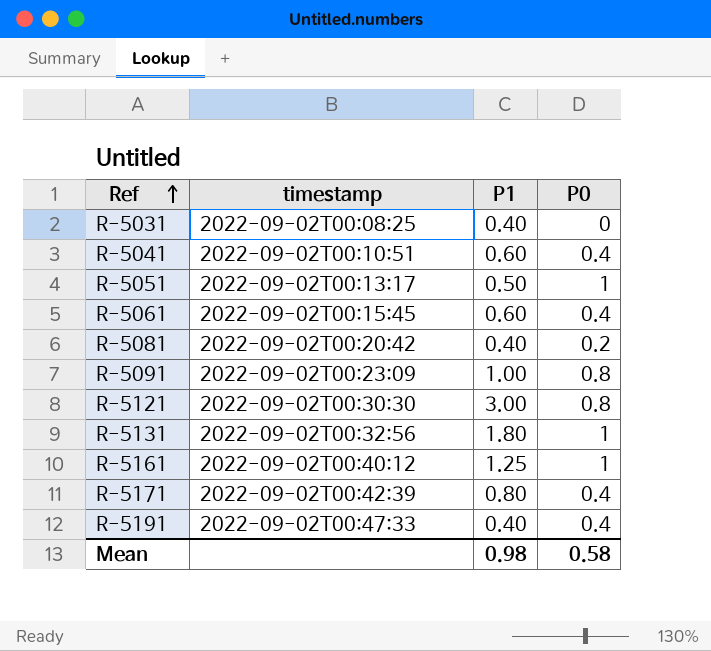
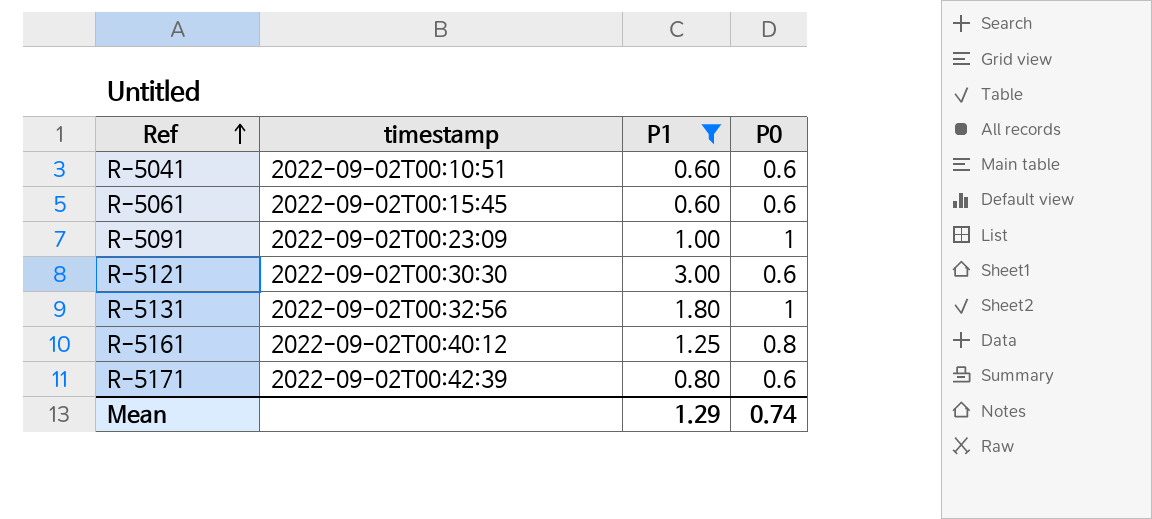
filter: none -> P1 >= 0.60
R-5041 | P0: 0.4 -> 0.6
R-5061 | P0: 0.4 -> 0.6
R-5091 | P0: 0.8 -> 1
R-5121 | P0: 0.8 -> 0.6
R-5161 | P0: 1 -> 0.8
R-5171 | P0: 0.4 -> 0.6
Mean | P1: 0.98 -> 1.29
Mean | P0: 0.58 -> 0.74

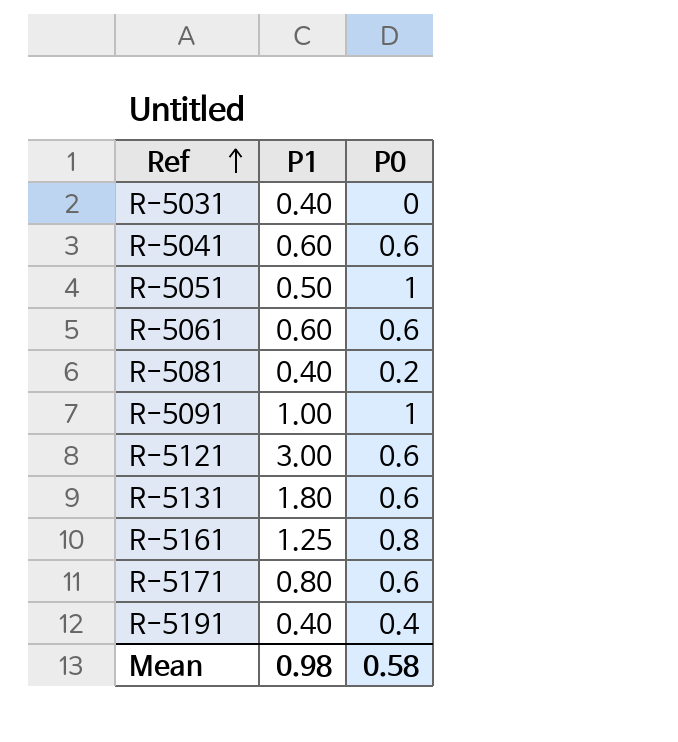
filter: P1 >= 0.60 -> none
column timestamp | position: 2 -> none
R-5131 | P0: 1 -> 0.6
Mean | P1: 1.29 -> 0.98
Mean | P0: 0.74 -> 0.58

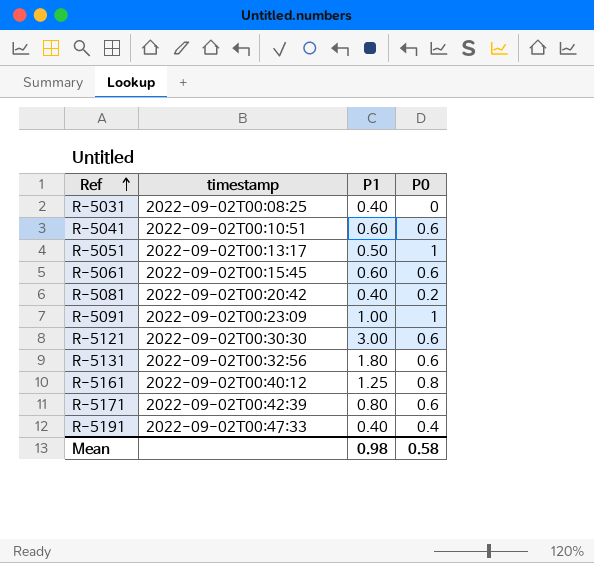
column timestamp | position: none -> 2

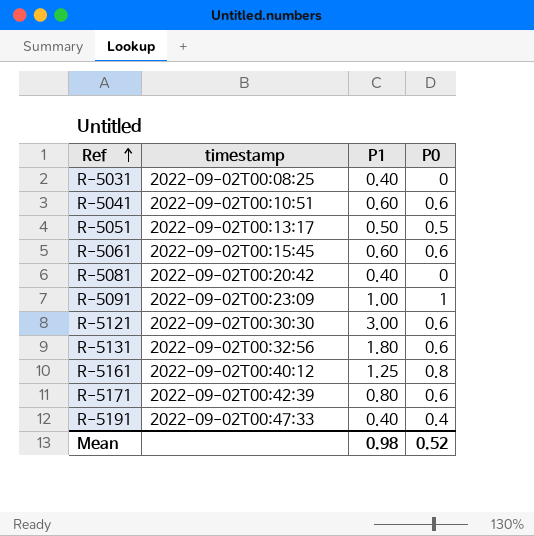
R-5051 | P0: 1 -> 0.5
R-5081 | P0: 0.2 -> 0
Mean | P0: 0.58 -> 0.52

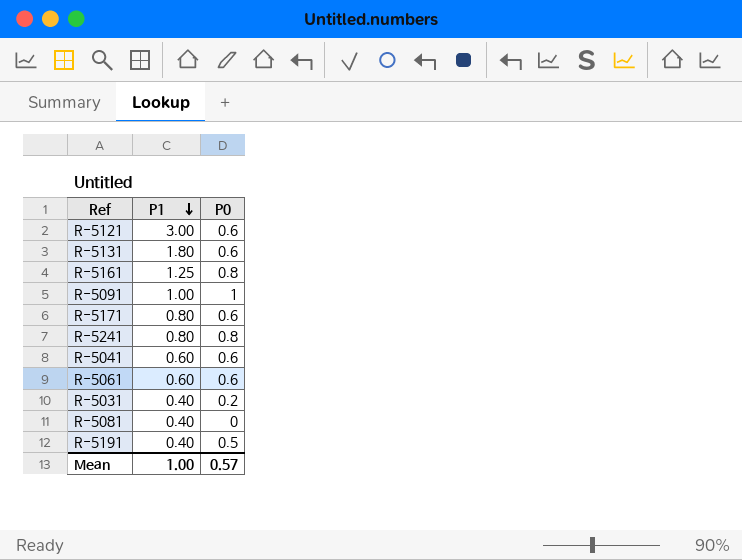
row order: Ref ascending -> P1 descending
column timestamp | position: 2 -> none
row R-5051: 2022-09-02T00:13:17 | 0.50 | 0.5 -> none
row R-5241: none -> 0.80 | 0.8
R-5031 | P0: 0 -> 0.2
R-5191 | P0: 0.4 -> 0.5
Mean | P1: 0.98 -> 1.00
Mean | P0: 0.52 -> 0.57

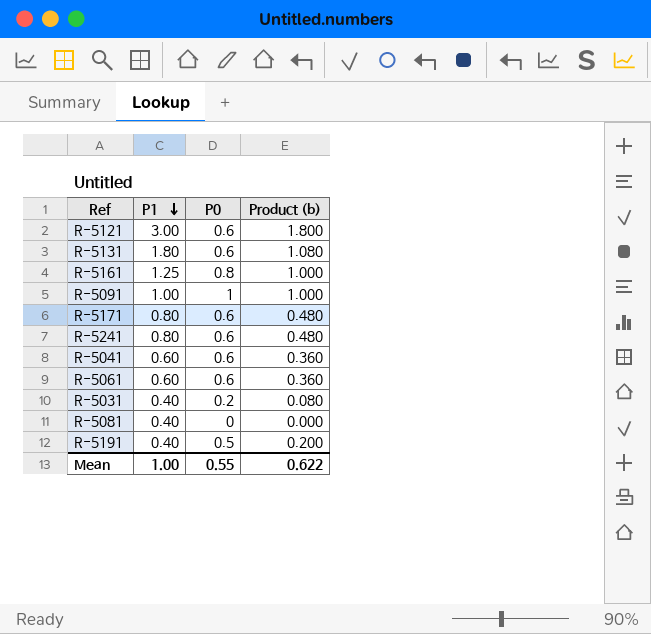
column Product (b) | formula: none -> [P1] * [P0]
R-5241 | P0: 0.8 -> 0.6
Mean | P0: 0.57 -> 0.55

